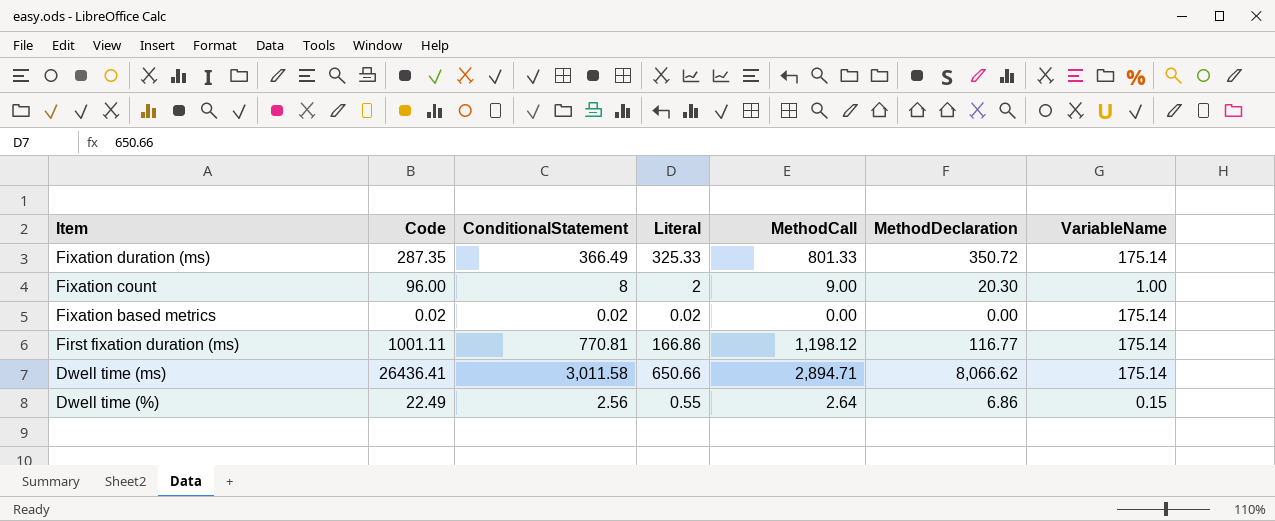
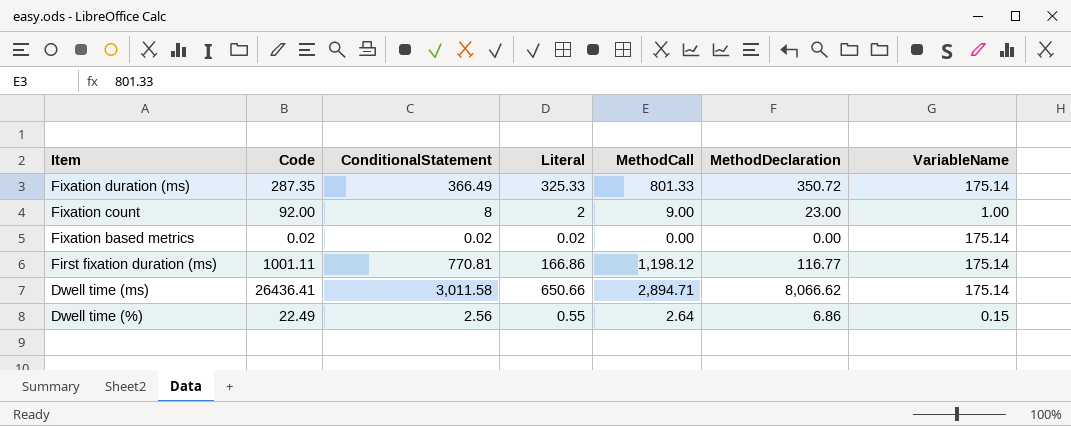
Fixation count | Code: 96.00 -> 92.00
Fixation count | MethodDeclaration: 20.30 -> 23.00

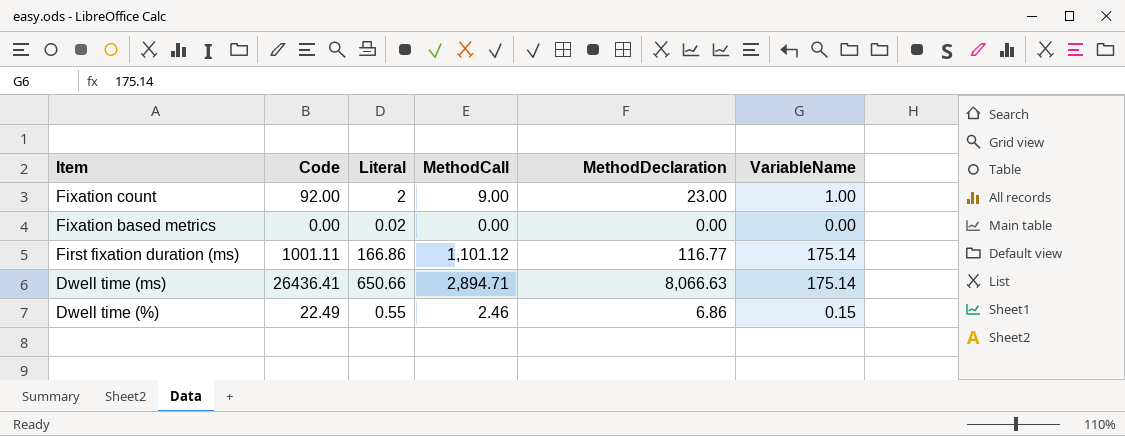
column ConditionalStatement | position: 3 -> none
row Fixation duration (ms): 287.35 | 366.49 | 325.33 | 801.33 | 350.72 | 175.14 -> none
Fixation based metrics | Code: 0.02 -> 0.00
Fixation based metrics | VariableName: 175.14 -> 0.00
First fixation duration (ms) | MethodCall: 1,198.12 -> 1,101.12
Dwell time (ms) | MethodDeclaration: 8,066.62 -> 8,066.63
Dwell time (%) | MethodCall: 2.64 -> 2.46

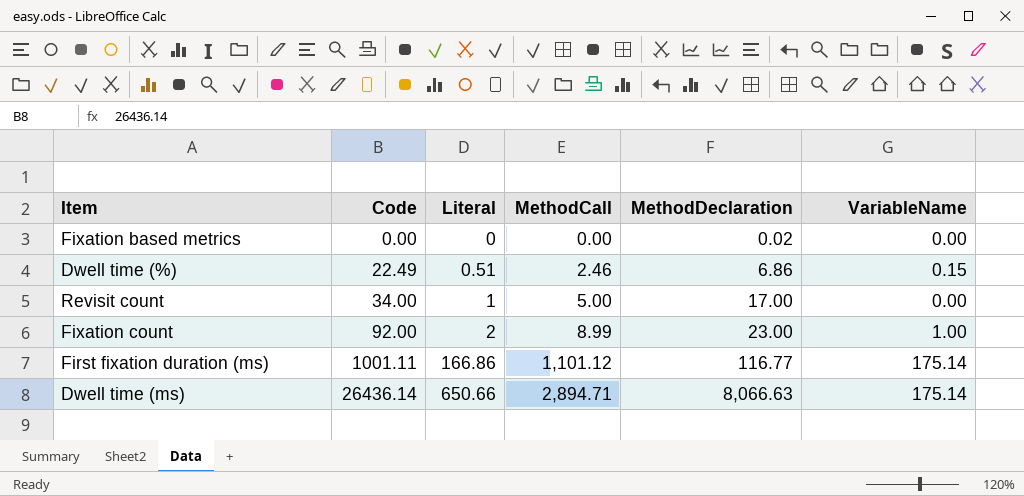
row order: Item descending -> Code ascending
Fixation based metrics | Literal: 0.02 -> 0
Fixation based metrics | MethodDeclaration: 0.00 -> 0.02
Dwell time (%) | Literal: 0.55 -> 0.51
row Revisit count: none -> 34.00 | 1 | 5.00 | 17.00 | 0.00
Fixation count | MethodCall: 9.00 -> 8.99
Dwell time (ms) | Code: 26436.41 -> 26436.14

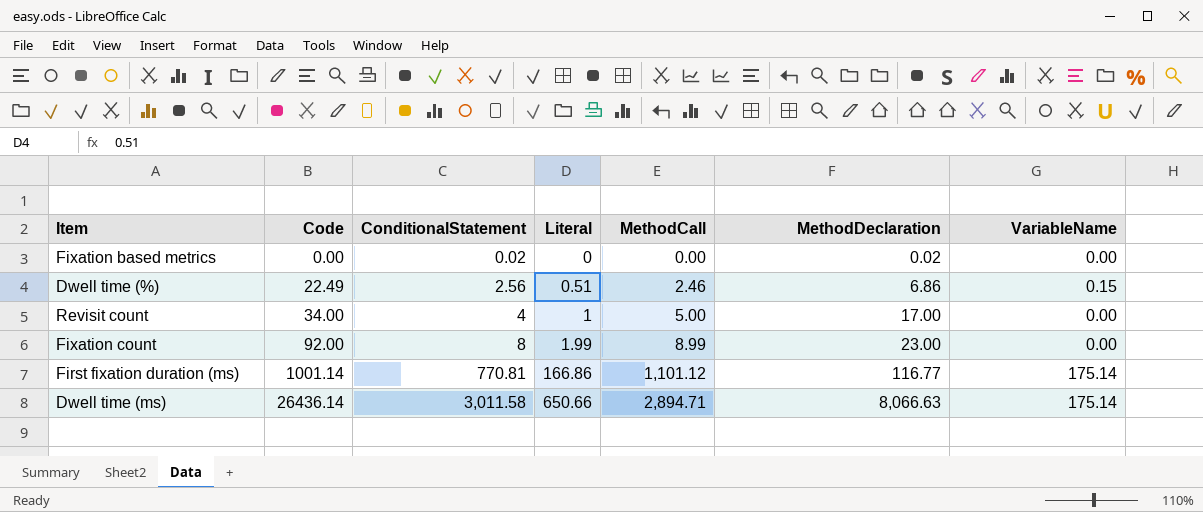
column ConditionalStatement | position: none -> 3
Fixation count | Literal: 2 -> 1.99
Fixation count | VariableName: 1.00 -> 0.00
First fixation duration (ms) | Code: 1001.11 -> 1001.14

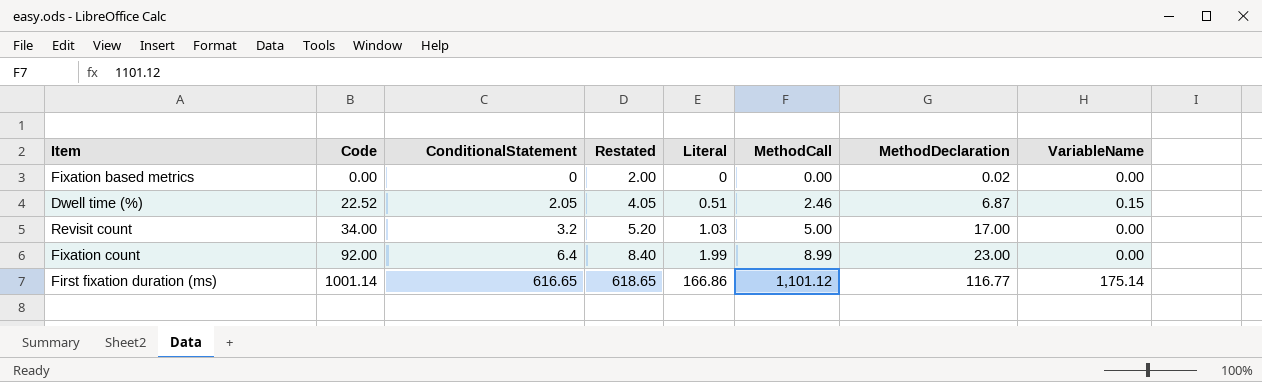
column Restated | formula: none -> [ConditionalStatement] + 2
row Dwell time (ms): 26436.14 | 3,011.58 | 650.66 | 2,894.71 | 8,066.63 | 175.14 -> none
Fixation based metrics | ConditionalStatement: 0.02 -> 0
Dwell time (%) | Code: 22.49 -> 22.52
Dwell time (%) | ConditionalStatement: 2.56 -> 2.05
Dwell time (%) | MethodDeclaration: 6.86 -> 6.87
Revisit count | ConditionalStatement: 4 -> 3.2
Revisit count | Literal: 1 -> 1.03
Fixation count | ConditionalStatement: 8 -> 6.4
First fixation duration (ms) | ConditionalStatement: 770.81 -> 616.65

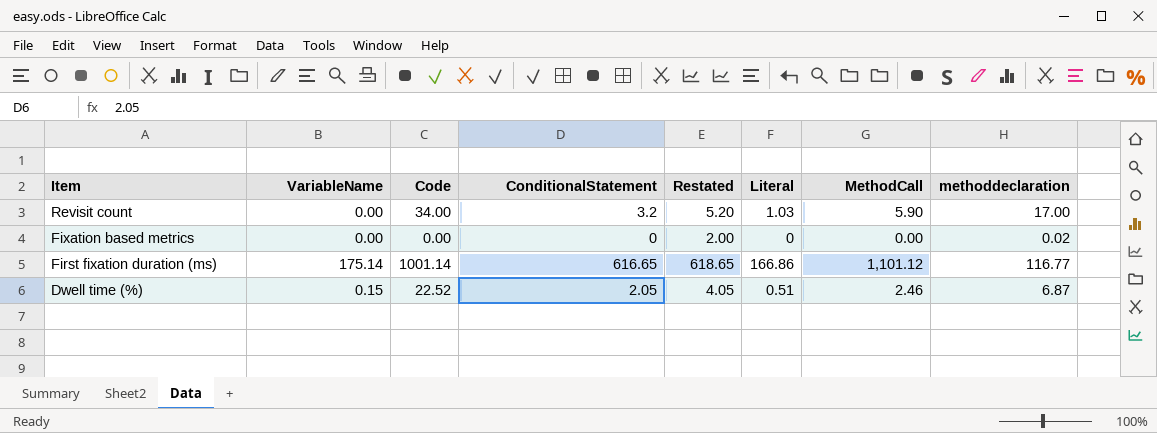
row order: Code ascending -> Item descending
column VariableName | position: 8 -> 2
column name: MethodDeclaration -> methoddeclaration
row Fixation count: 92.00 | 6.4 | 8.40 | 1.99 | 8.99 | 23.00 | 0.00 -> none
Revisit count | MethodCall: 5.00 -> 5.90

